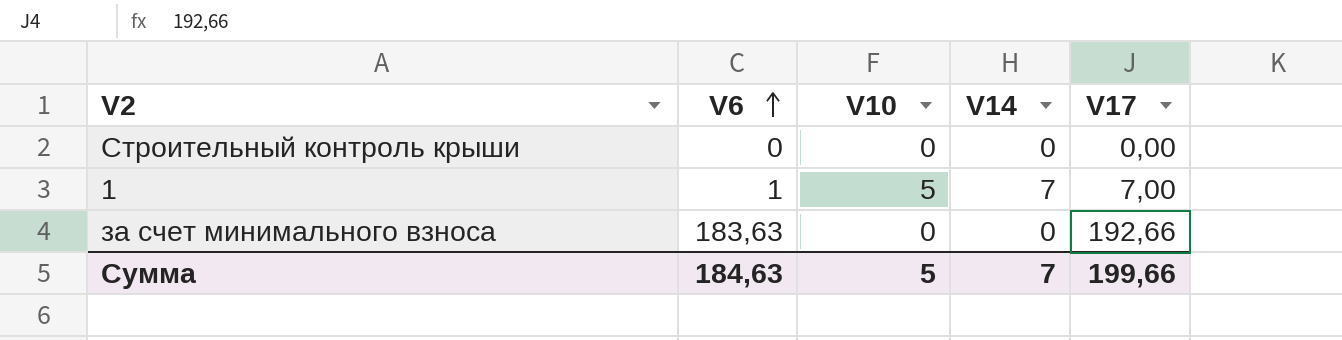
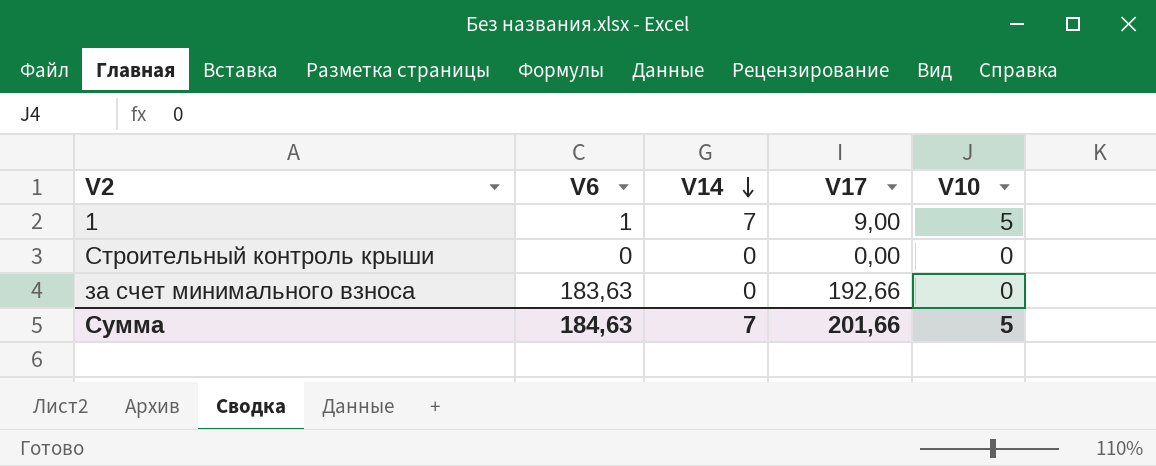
row order: V6 ascending -> V14 descending
column V10 | position: 3 -> 5
1 | V17: 7,00 -> 9,00
Сумма | V17: 199,66 -> 201,66

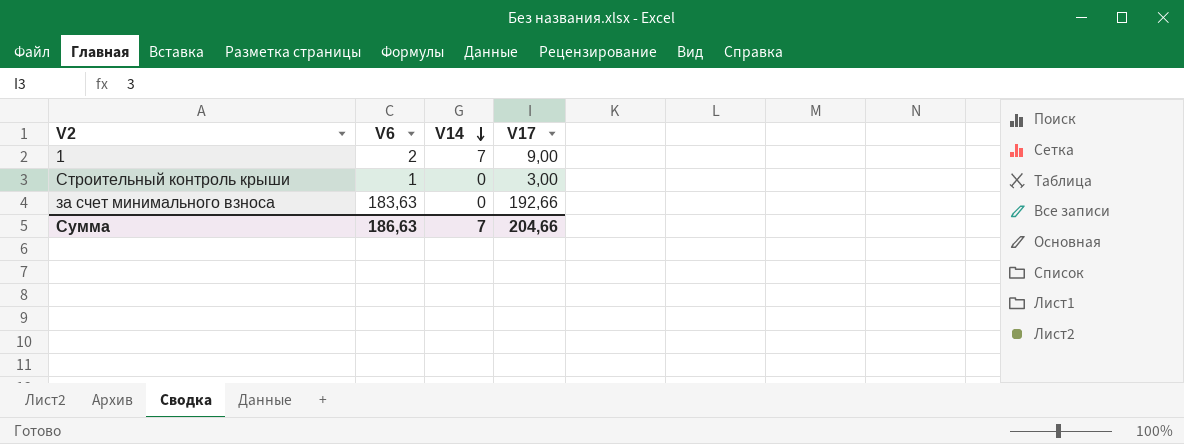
column V10 | position: 5 -> none
1 | V6: 1 -> 2
Строительный контроль крыши | V6: 0 -> 1
Строительный контроль крыши | V17: 0,00 -> 3,00
Сумма | V6: 184,63 -> 186,63
Сумма | V17: 201,66 -> 204,66

